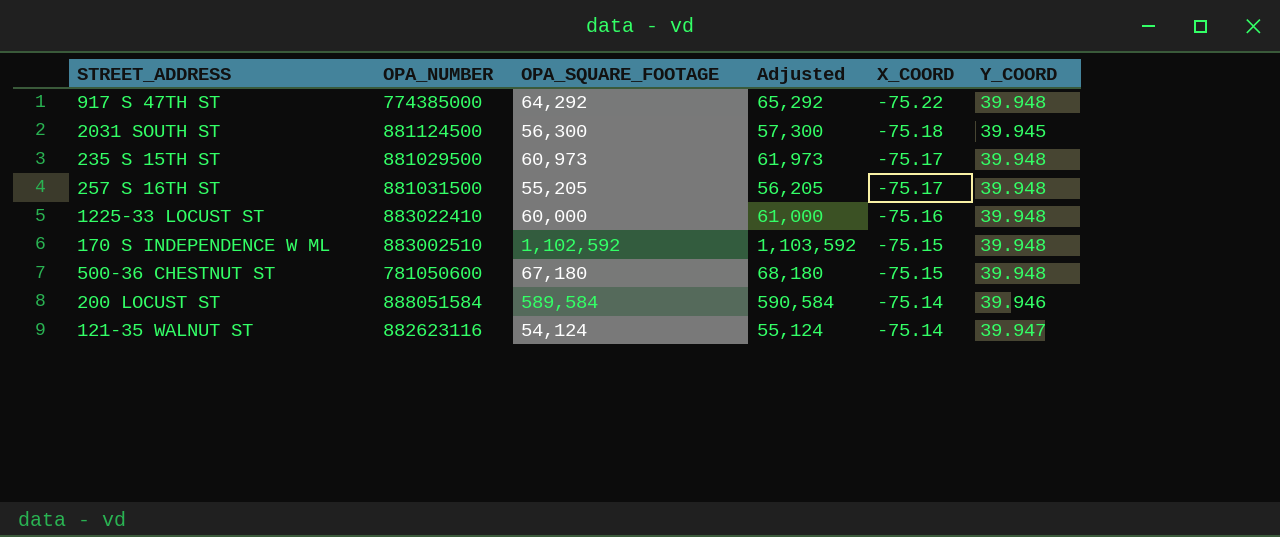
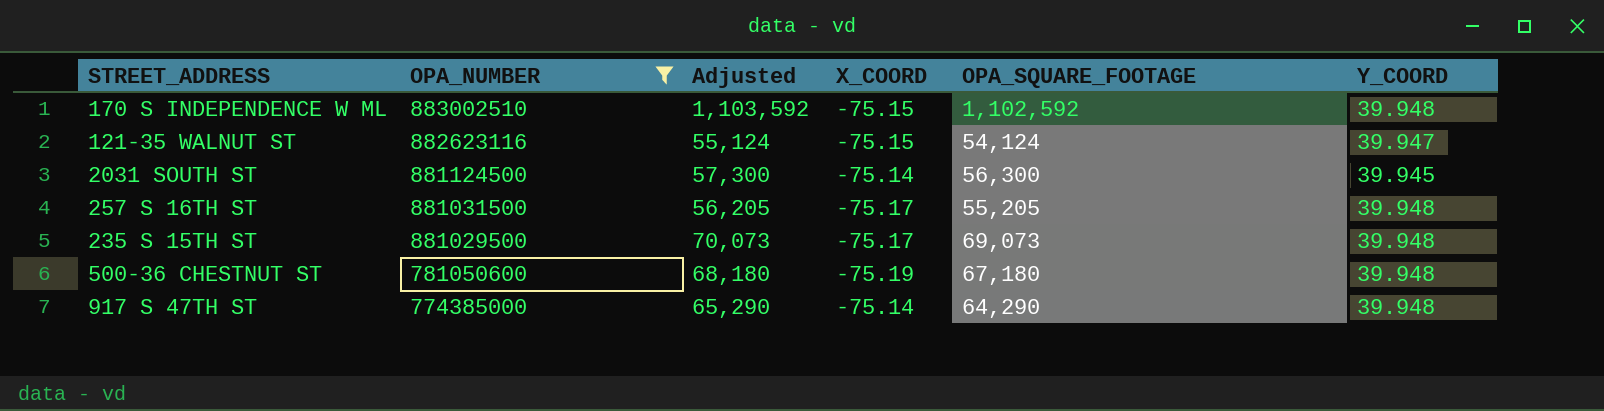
filter: none -> OPA_NUMBER <= 883002510
row order: X_COORD ascending -> OPA_NUMBER descending
column OPA_SQUARE_FOOTAGE | position: 3 -> 5
121-35 WALNUT ST | X_COORD: -75.14 -> -75.15
2031 SOUTH ST | X_COORD: -75.18 -> -75.14
235 S 15TH ST | Adjusted: 61,973 -> 70,073
235 S 15TH ST | OPA_SQUARE_FOOTAGE: 60,973 -> 69,073
500-36 CHESTNUT ST | X_COORD: -75.15 -> -75.19
917 S 47TH ST | Adjusted: 65,292 -> 65,290
917 S 47TH ST | X_COORD: -75.22 -> -75.14
917 S 47TH ST | OPA_SQUARE_FOOTAGE: 64,292 -> 64,290

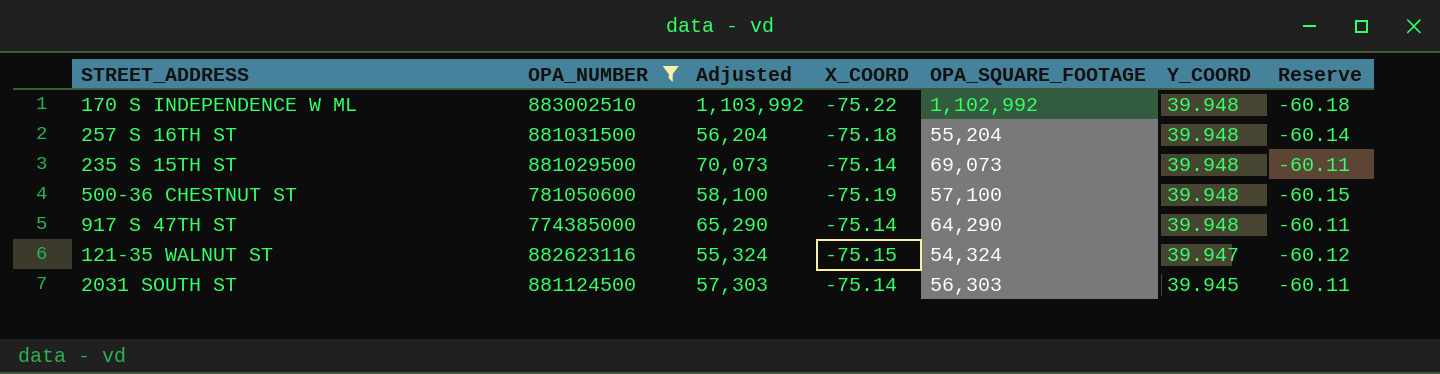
row order: OPA_NUMBER descending -> Y_COORD descending
column Reserve | formula: none -> [X_COORD] * 0.8
170 S INDEPENDENCE W ML | Adjusted: 1,103,592 -> 1,103,992
170 S INDEPENDENCE W ML | X_COORD: -75.15 -> -75.22
170 S INDEPENDENCE W ML | OPA_SQUARE_FOOTAGE: 1,102,592 -> 1,102,992
257 S 16TH ST | Adjusted: 56,205 -> 56,204
257 S 16TH ST | X_COORD: -75.17 -> -75.18
257 S 16TH ST | OPA_SQUARE_FOOTAGE: 55,205 -> 55,204
235 S 15TH ST | X_COORD: -75.17 -> -75.14
500-36 CHESTNUT ST | Adjusted: 68,180 -> 58,100
500-36 CHESTNUT ST | OPA_SQUARE_FOOTAGE: 67,180 -> 57,100
121-35 WALNUT ST | Adjusted: 55,124 -> 55,324
121-35 WALNUT ST | OPA_SQUARE_FOOTAGE: 54,124 -> 54,324
2031 SOUTH ST | Adjusted: 57,300 -> 57,303
2031 SOUTH ST | OPA_SQUARE_FOOTAGE: 56,300 -> 56,303

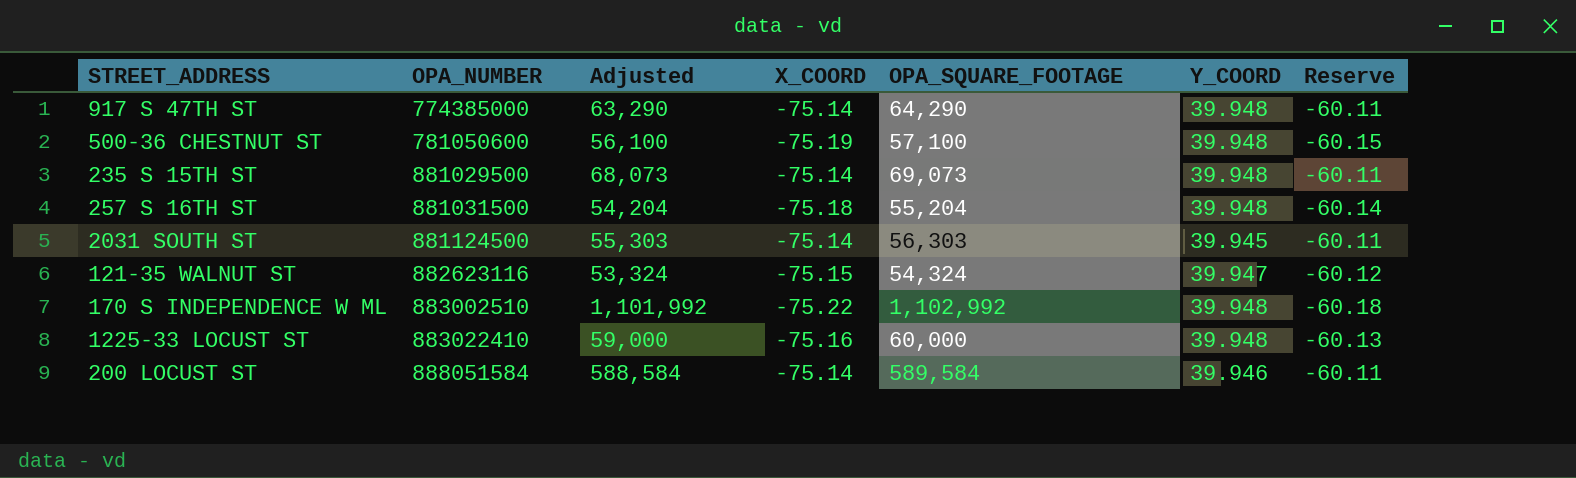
filter: OPA_NUMBER <= 883002510 -> none
row order: Y_COORD descending -> OPA_NUMBER ascending
column Adjusted | formula: [OPA_SQUARE_FOOTAGE] + 1000 -> [OPA_SQUARE_FOOTAGE] - 1000

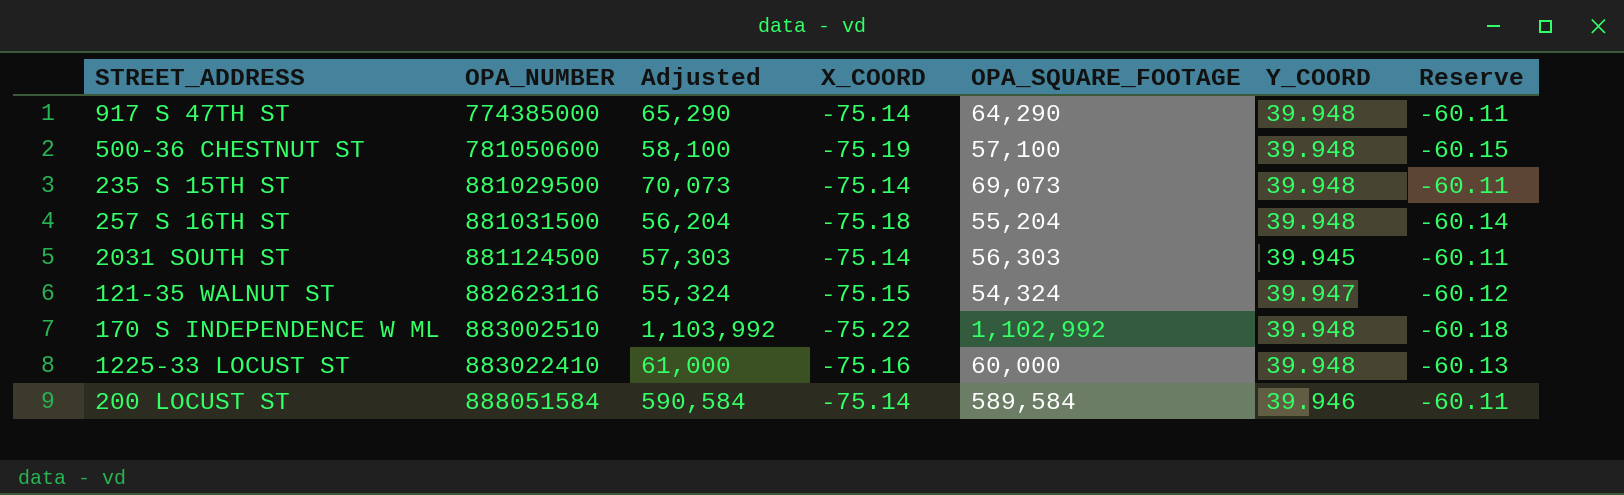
column Adjusted | formula: [OPA_SQUARE_FOOTAGE] - 1000 -> [OPA_SQUARE_FOOTAGE] + 1000

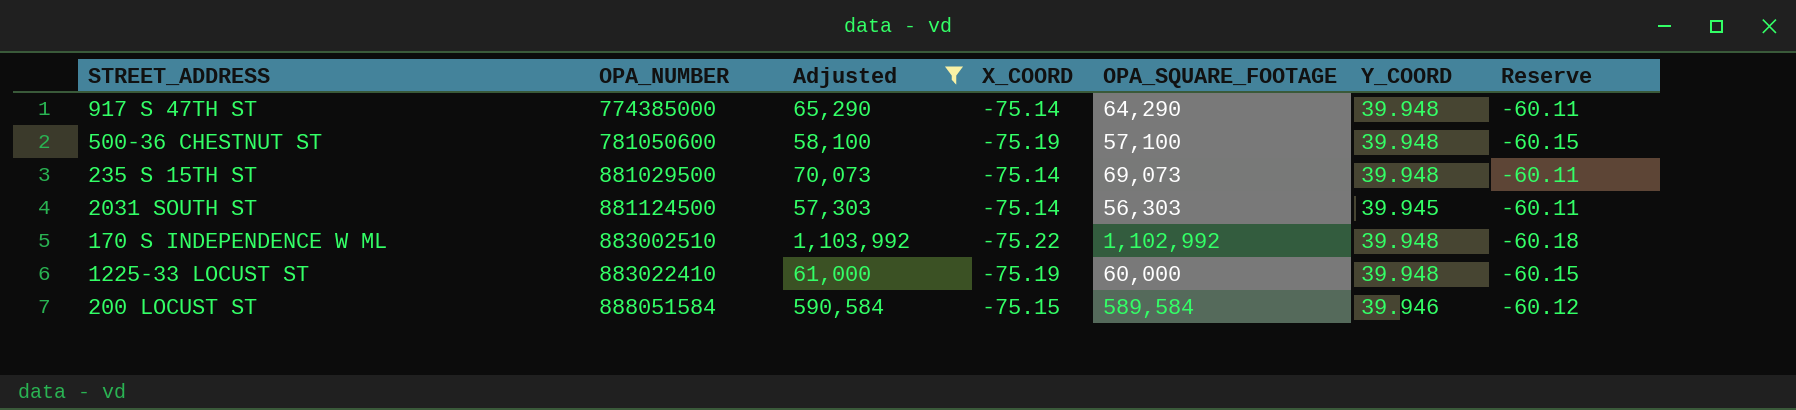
filter: none -> Adjusted >= 57,303
1225-33 LOCUST ST | X_COORD: -75.16 -> -75.19
1225-33 LOCUST ST | Reserve: -60.13 -> -60.15
200 LOCUST ST | X_COORD: -75.14 -> -75.15
200 LOCUST ST | Reserve: -60.11 -> -60.12

